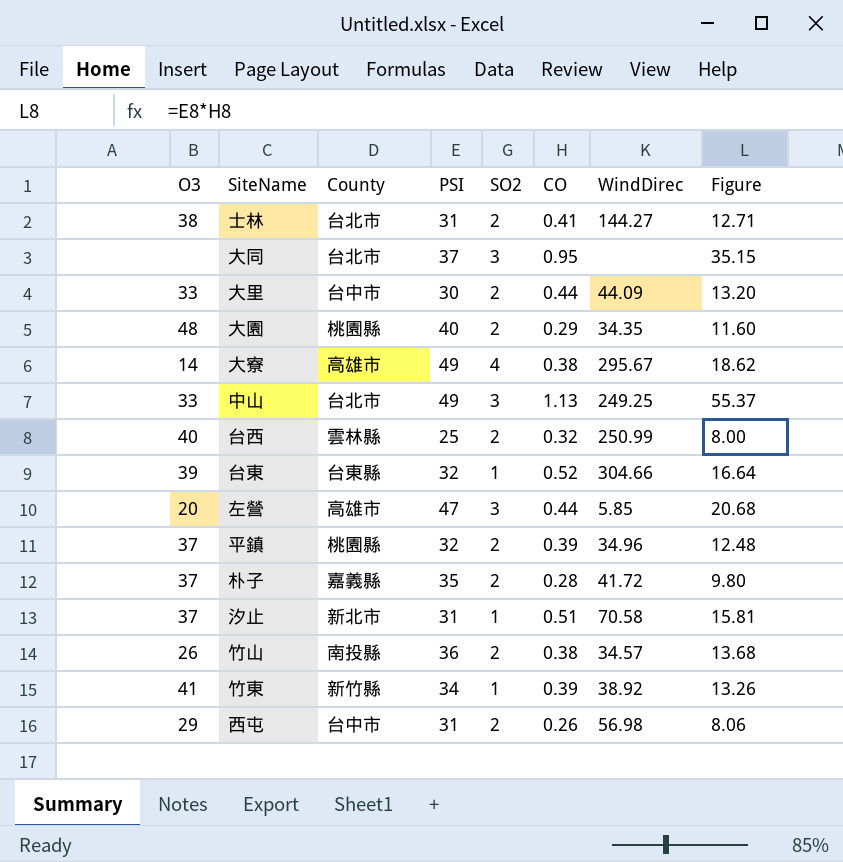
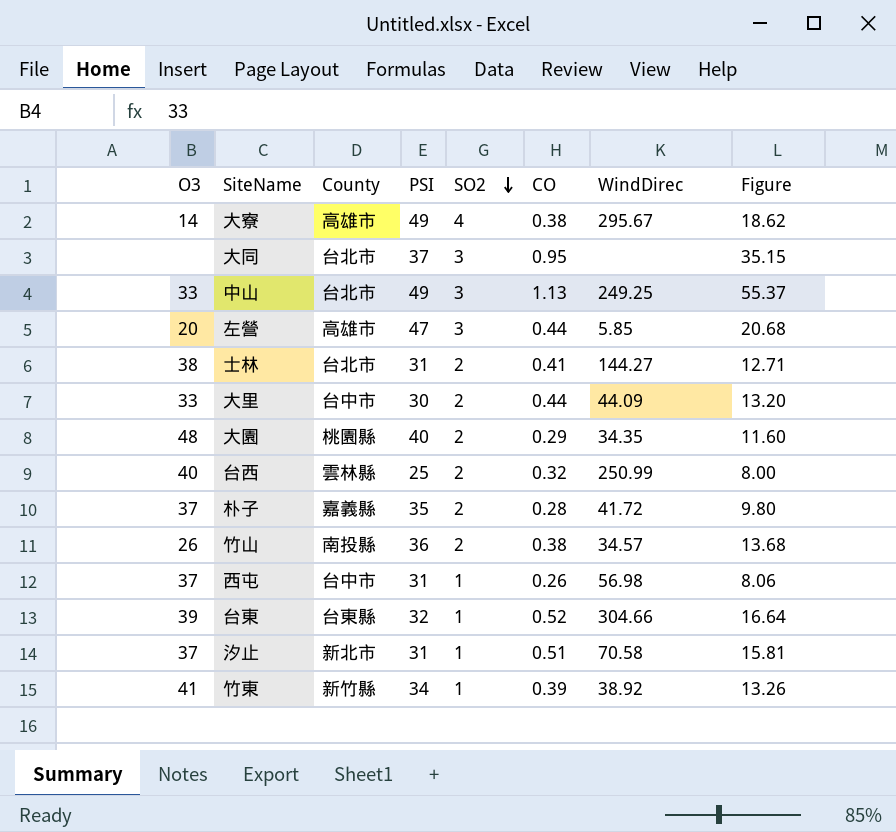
row order: none -> SO2 descending
row 平鎮: 37 | 桃園縣 | 32 | 2 | 0.39 | 34.96 | 12.48 -> none
西屯 | O3: 29 -> 37
西屯 | SO2: 2 -> 1

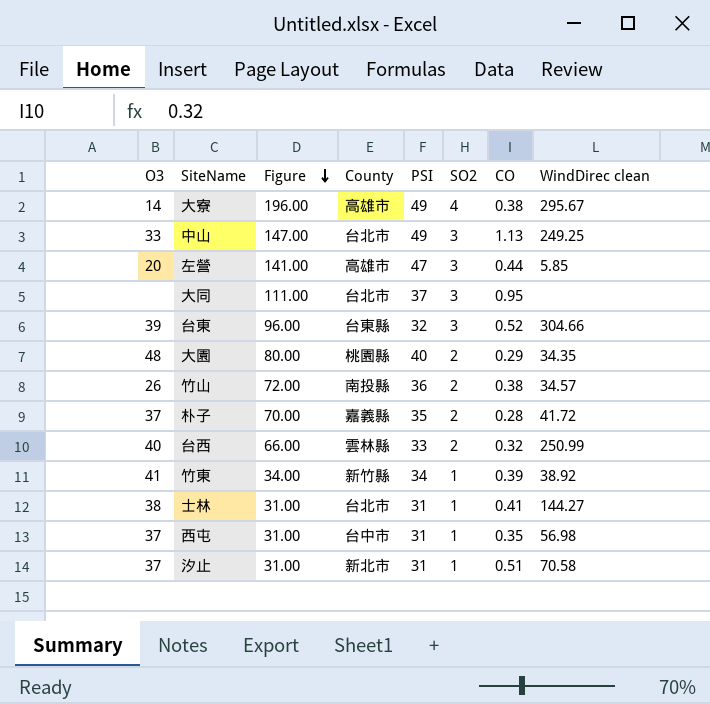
row order: SO2 descending -> Figure descending
column Figure | formula: [PSI] * [CO] -> [PSI] * [SO2]
column Figure | position: 8 -> 3
column name: WindDirec -> WindDirec clean
row 大里: 33 | 台中市 | 30 | 2 | 0.44 | 44.09 | 13.20 -> none
台東 | SO2: 1 -> 3
台西 | PSI: 25 -> 33
士林 | SO2: 2 -> 1
西屯 | CO: 0.26 -> 0.35

